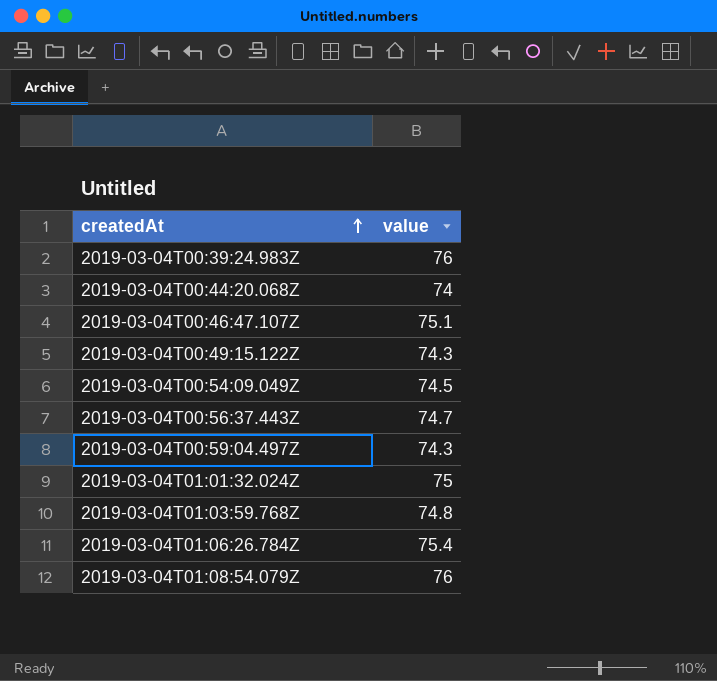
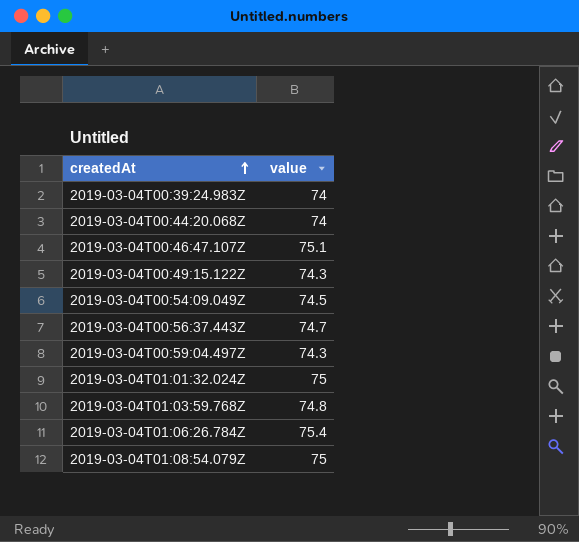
2019-03-04T00:39:24.983Z | value: 76 -> 74
2019-03-04T01:08:54.079Z | value: 76 -> 75

